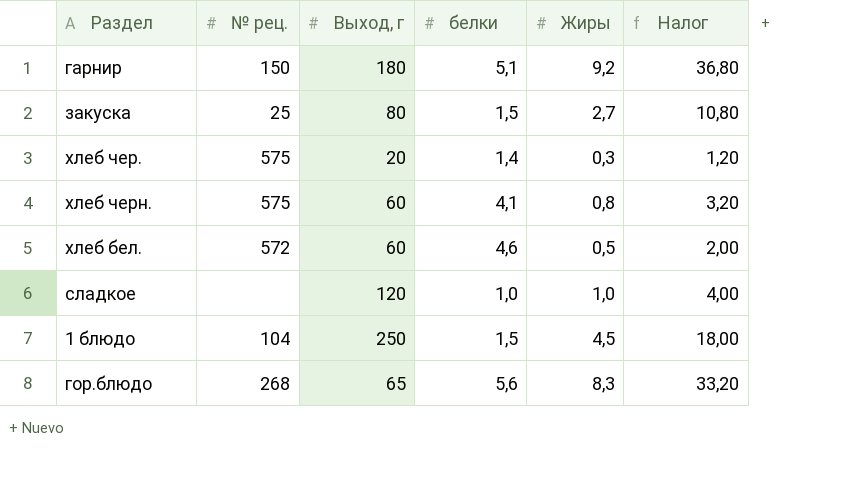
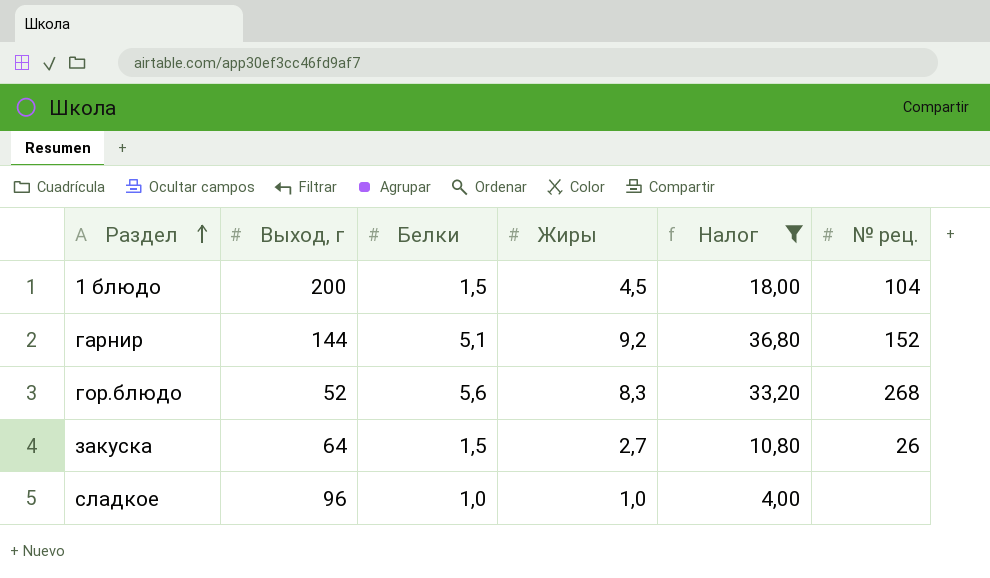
filter: none -> Налог >= 4,00
row order: none -> Раздел ascending
column name: белки -> Белки
column № рец. | position: 2 -> 6
1 блюдо | Выход, г: 250 -> 200
гарнир | Выход, г: 180 -> 144
гарнир | № рец.: 150 -> 152
гор.блюдо | Выход, г: 65 -> 52
закуска | Выход, г: 80 -> 64
закуска | № рец.: 25 -> 26
сладкое | Выход, г: 120 -> 96

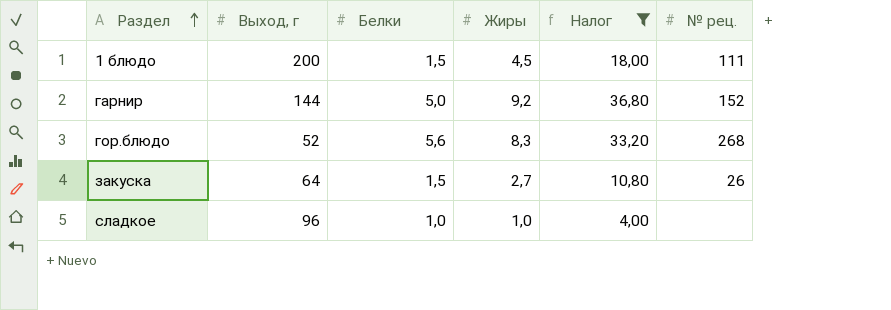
1 блюдо | № рец.: 104 -> 111
гарнир | Белки: 5,1 -> 5,0

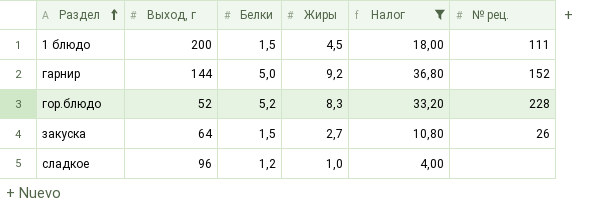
гор.блюдо | Белки: 5,6 -> 5,2
гор.блюдо | № рец.: 268 -> 228
сладкое | Белки: 1,0 -> 1,2

